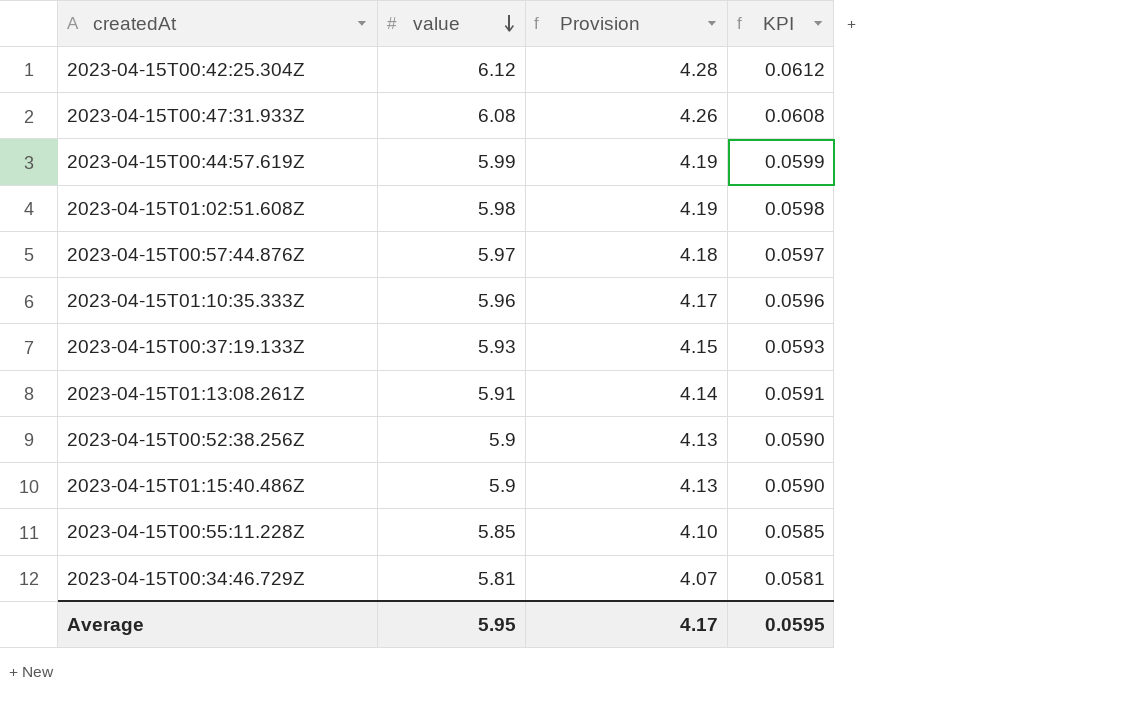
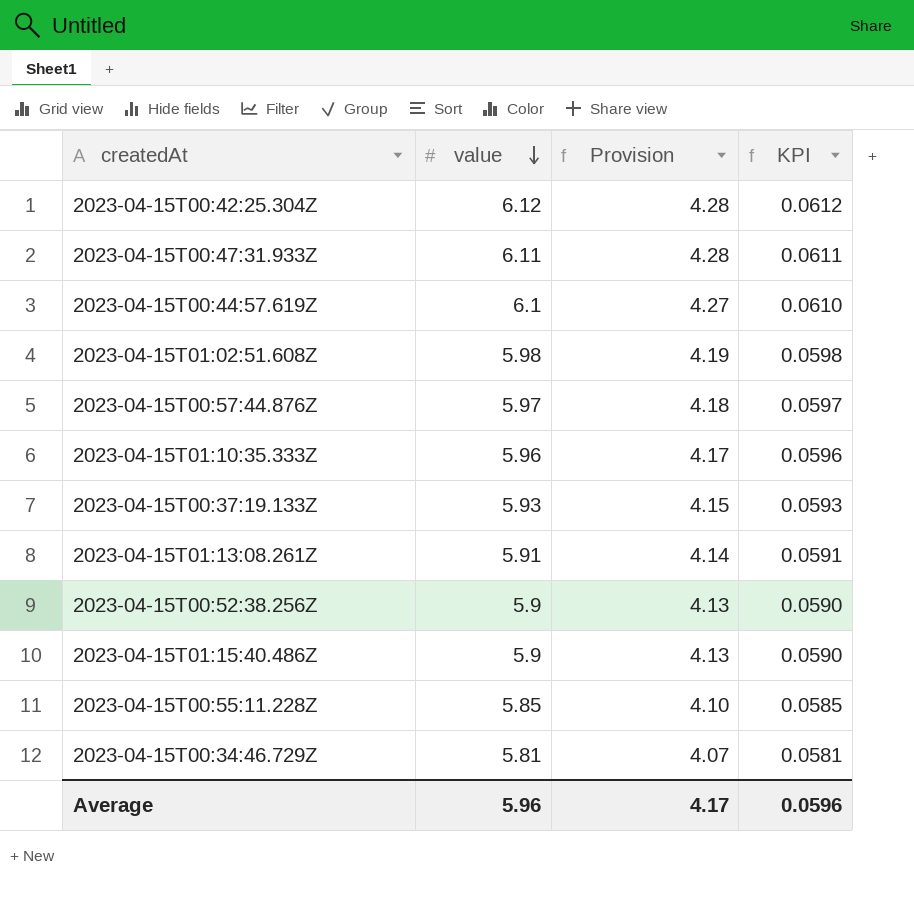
2023-04-15T00:47:31.933Z | value: 6.08 -> 6.11
2023-04-15T00:47:31.933Z | Provision: 4.26 -> 4.28
2023-04-15T00:47:31.933Z | KPI: 0.0608 -> 0.0611
2023-04-15T00:44:57.619Z | value: 5.99 -> 6.1
2023-04-15T00:44:57.619Z | Provision: 4.19 -> 4.27
2023-04-15T00:44:57.619Z | KPI: 0.0599 -> 0.0610
Average | value: 5.95 -> 5.96
Average | KPI: 0.0595 -> 0.0596

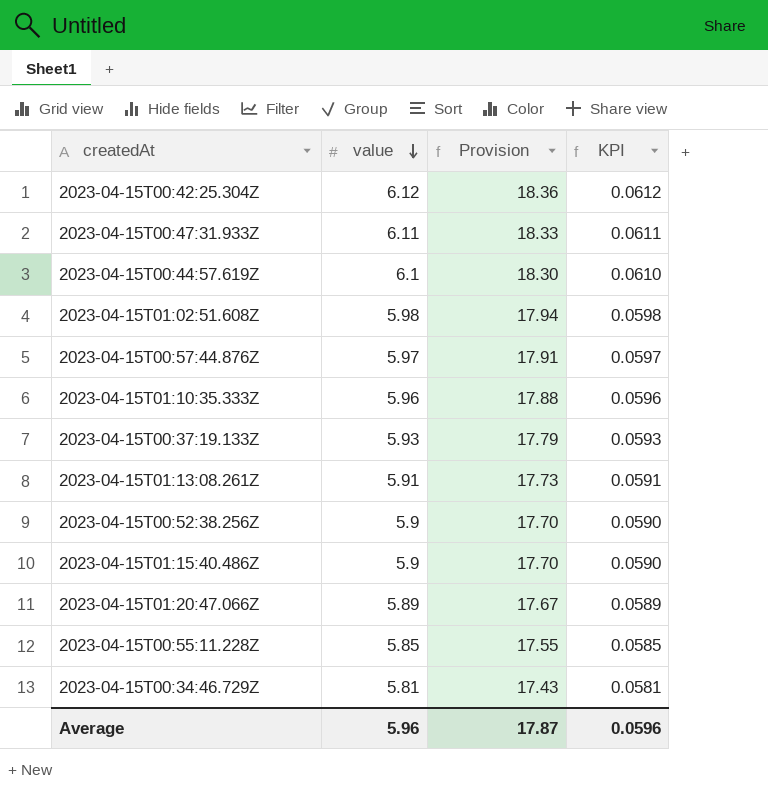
column Provision | formula: [value] * 0.7 -> [value] * 3
row 2023-04-15T01:20:47.066Z: none -> 5.89 | 17.67 | 0.0589
Average | Provision: 4.17 -> 17.87

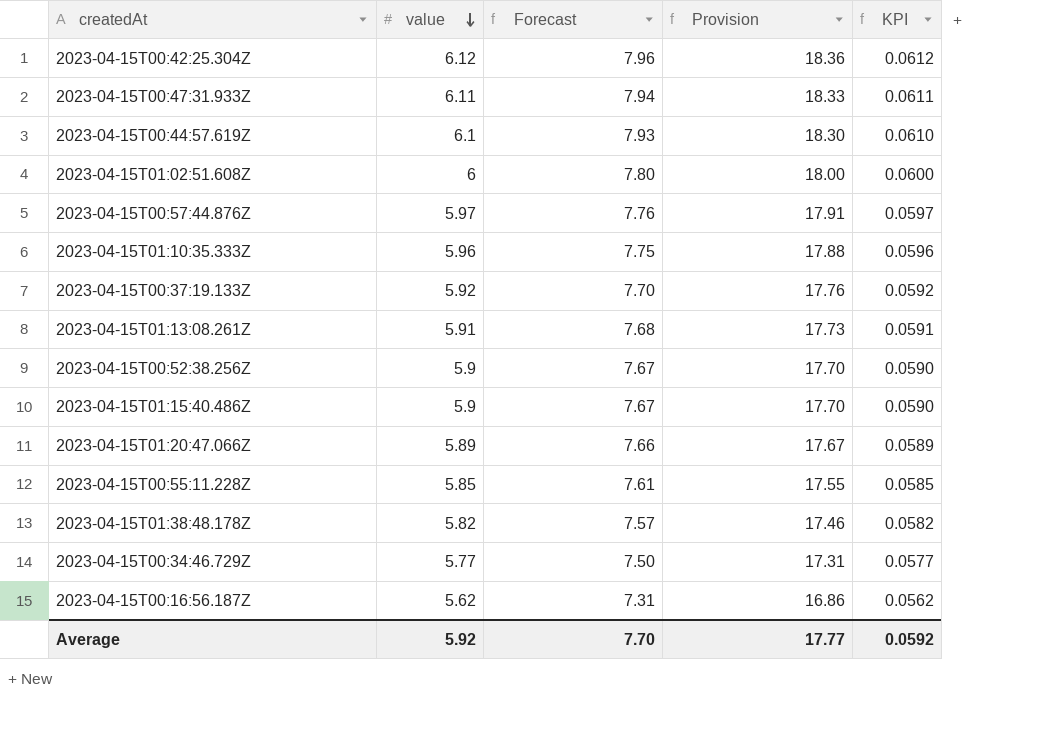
column Forecast | formula: none -> [value] * 1.3
2023-04-15T01:02:51.608Z | value: 5.98 -> 6
2023-04-15T01:02:51.608Z | Provision: 17.94 -> 18.00
2023-04-15T01:02:51.608Z | KPI: 0.0598 -> 0.0600
2023-04-15T00:37:19.133Z | value: 5.93 -> 5.92
2023-04-15T00:37:19.133Z | Provision: 17.79 -> 17.76
2023-04-15T00:37:19.133Z | KPI: 0.0593 -> 0.0592
row 2023-04-15T01:38:48.178Z: none -> 5.82 | 7.57 | 17.46 | 0.0582
2023-04-15T00:34:46.729Z | value: 5.81 -> 5.77
2023-04-15T00:34:46.729Z | Provision: 17.43 -> 17.31
2023-04-15T00:34:46.729Z | KPI: 0.0581 -> 0.0577
row 2023-04-15T00:16:56.187Z: none -> 5.62 | 7.31 | 16.86 | 0.0562
Average | value: 5.96 -> 5.92
Average | Provision: 17.87 -> 17.77
Average | KPI: 0.0596 -> 0.0592

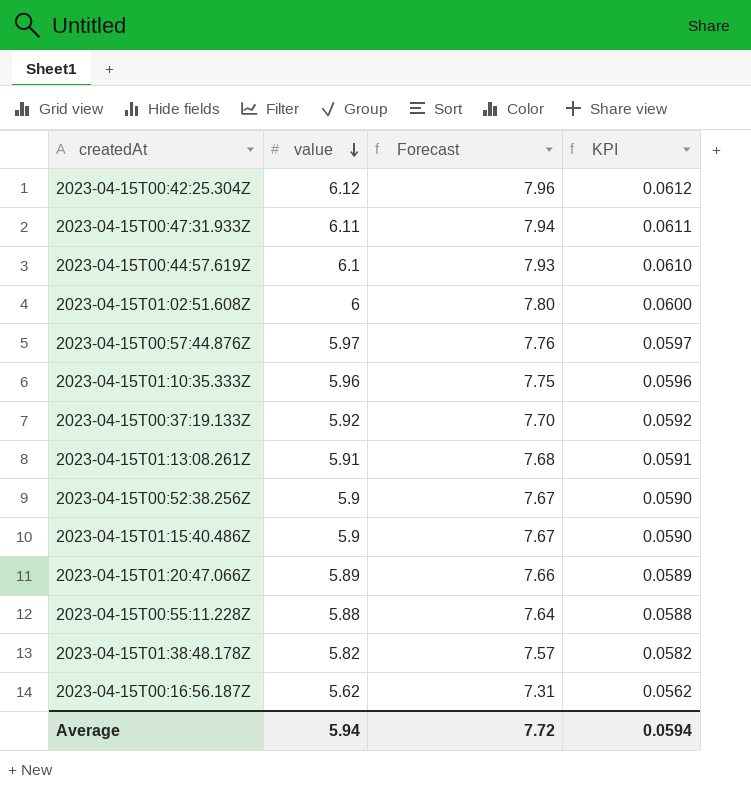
column Provision | formula: [value] * 3 -> none
row 2023-04-15T00:34:46.729Z: 5.77 | 7.50 | 17.31 | 0.0577 -> none
2023-04-15T00:55:11.228Z | value: 5.85 -> 5.88
2023-04-15T00:55:11.228Z | Forecast: 7.61 -> 7.64
2023-04-15T00:55:11.228Z | KPI: 0.0585 -> 0.0588
Average | value: 5.92 -> 5.94
Average | Forecast: 7.70 -> 7.72
Average | KPI: 0.0592 -> 0.0594

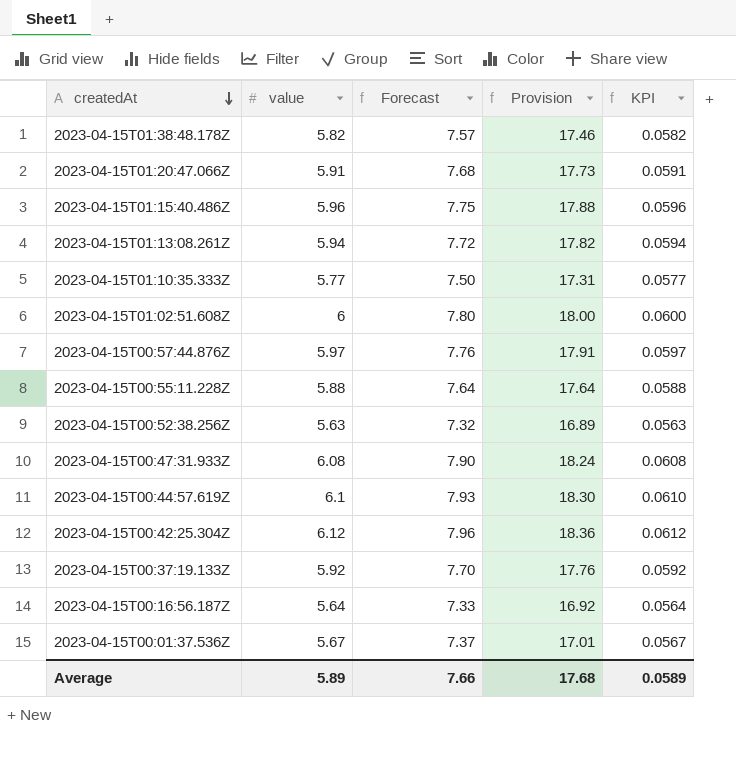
row order: value descending -> createdAt descending
column Provision | formula: none -> [value] * 3
2023-04-15T01:20:47.066Z | value: 5.89 -> 5.91
2023-04-15T01:20:47.066Z | Forecast: 7.66 -> 7.68
2023-04-15T01:20:47.066Z | KPI: 0.0589 -> 0.0591
2023-04-15T01:15:40.486Z | value: 5.9 -> 5.96
2023-04-15T01:15:40.486Z | Forecast: 7.67 -> 7.75
2023-04-15T01:15:40.486Z | KPI: 0.0590 -> 0.0596
2023-04-15T01:13:08.261Z | value: 5.91 -> 5.94
2023-04-15T01:13:08.261Z | Forecast: 7.68 -> 7.72
2023-04-15T01:13:08.261Z | KPI: 0.0591 -> 0.0594
2023-04-15T01:10:35.333Z | value: 5.96 -> 5.77
2023-04-15T01:10:35.333Z | Forecast: 7.75 -> 7.50
2023-04-15T01:10:35.333Z | KPI: 0.0596 -> 0.0577
2023-04-15T00:52:38.256Z | value: 5.9 -> 5.63
2023-04-15T00:52:38.256Z | Forecast: 7.67 -> 7.32
2023-04-15T00:52:38.256Z | KPI: 0.0590 -> 0.0563
2023-04-15T00:47:31.933Z | value: 6.11 -> 6.08
2023-04-15T00:47:31.933Z | Forecast: 7.94 -> 7.90
2023-04-15T00:47:31.933Z | KPI: 0.0611 -> 0.0608
2023-04-15T00:16:56.187Z | value: 5.62 -> 5.64
2023-04-15T00:16:56.187Z | Forecast: 7.31 -> 7.33
2023-04-15T00:16:56.187Z | KPI: 0.0562 -> 0.0564
row 2023-04-15T00:01:37.536Z: none -> 5.67 | 7.37 | 17.01 | 0.0567
Average | value: 5.94 -> 5.89
Average | Forecast: 7.72 -> 7.66
Average | KPI: 0.0594 -> 0.0589

